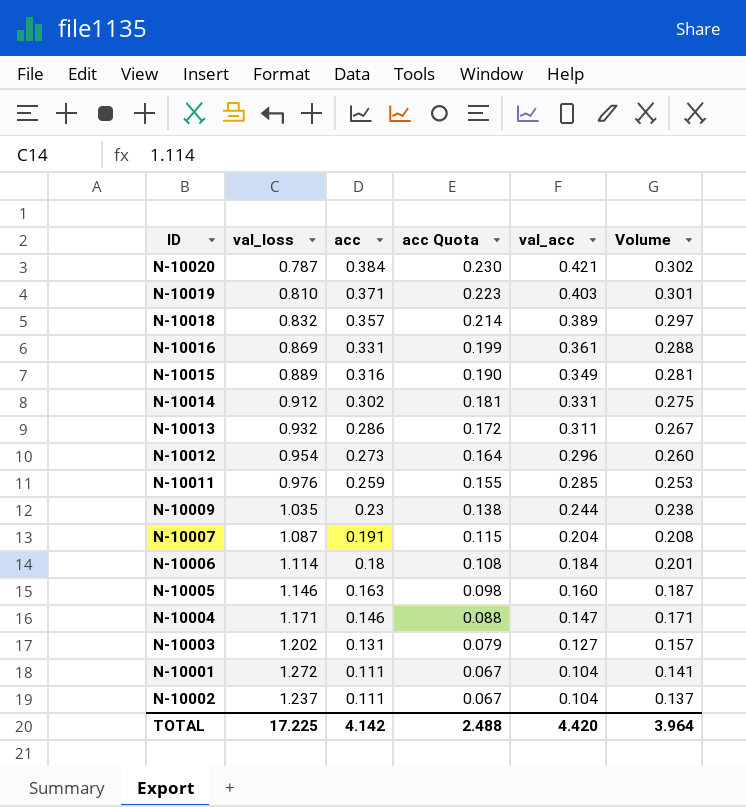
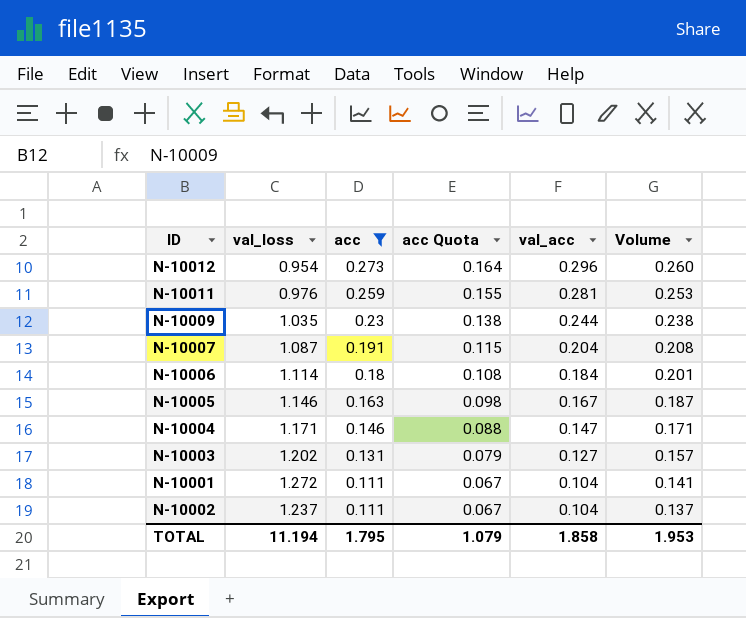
filter: none -> acc <= 0.273
N-10011 | val_acc: 0.285 -> 0.281
N-10005 | val_acc: 0.160 -> 0.167
TOTAL | val_loss: 17.225 -> 11.194
TOTAL | acc: 4.142 -> 1.795
TOTAL | acc Quota: 2.488 -> 1.079
TOTAL | val_acc: 4.420 -> 1.858
TOTAL | Volume: 3.964 -> 1.953

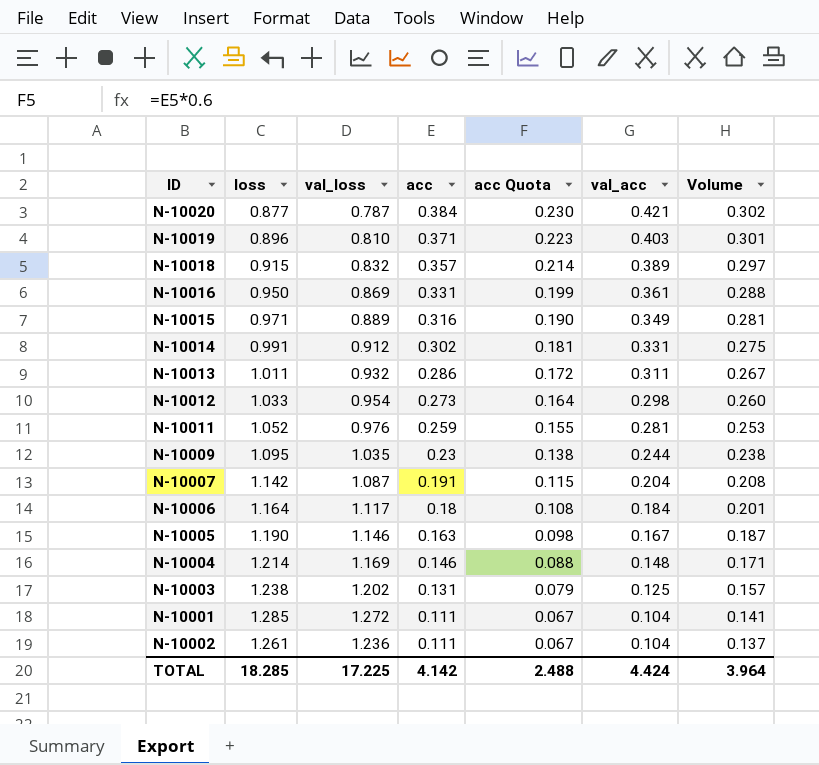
filter: acc <= 0.273 -> none
column loss | position: none -> 2
N-10012 | val_acc: 0.296 -> 0.298
N-10006 | val_loss: 1.114 -> 1.117
N-10004 | val_loss: 1.171 -> 1.169
N-10004 | val_acc: 0.147 -> 0.148
N-10003 | val_acc: 0.127 -> 0.125
N-10002 | val_loss: 1.237 -> 1.236
TOTAL | val_loss: 11.194 -> 17.225
TOTAL | acc: 1.795 -> 4.142
TOTAL | acc Quota: 1.079 -> 2.488
TOTAL | val_acc: 1.858 -> 4.424
TOTAL | Volume: 1.953 -> 3.964

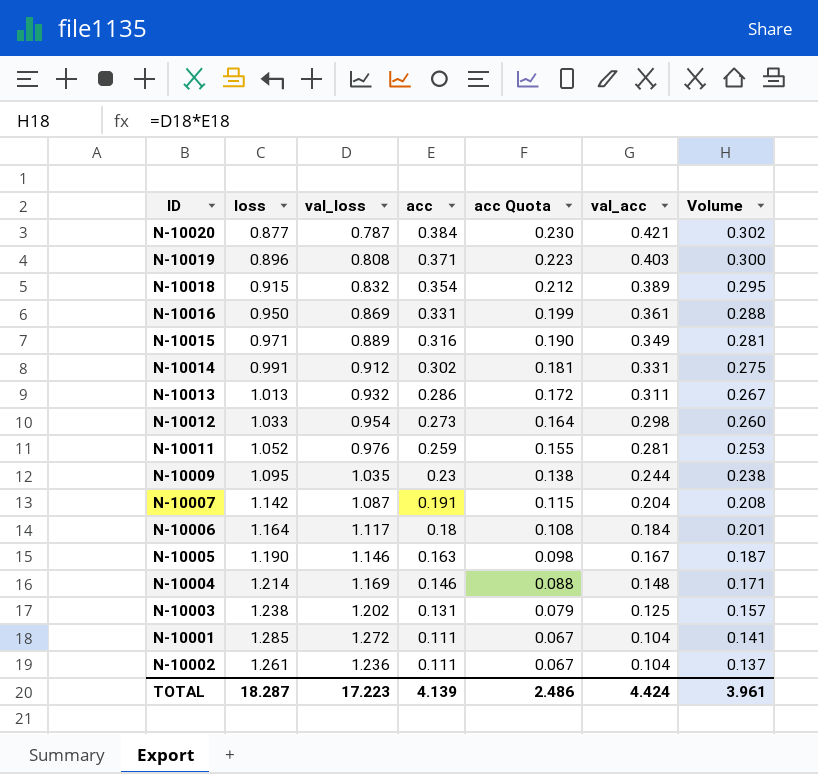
N-10019 | val_loss: 0.810 -> 0.808
N-10019 | Volume: 0.301 -> 0.300
N-10018 | acc: 0.357 -> 0.354
N-10018 | acc Quota: 0.214 -> 0.212
N-10018 | Volume: 0.297 -> 0.295
N-10013 | loss: 1.011 -> 1.013
TOTAL | loss: 18.285 -> 18.287
TOTAL | val_loss: 17.225 -> 17.223
TOTAL | acc: 4.142 -> 4.139
TOTAL | acc Quota: 2.488 -> 2.486
TOTAL | Volume: 3.964 -> 3.961

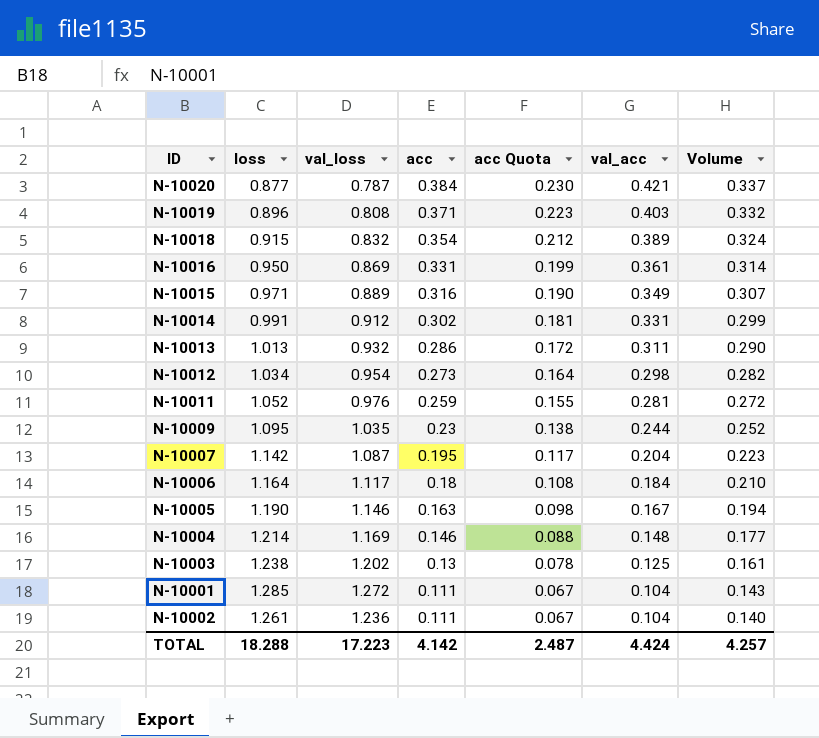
column Volume | formula: [val_loss] * [acc] -> [loss] * [acc]
N-10012 | loss: 1.033 -> 1.034
N-10007 | acc: 0.191 -> 0.195
N-10007 | acc Quota: 0.115 -> 0.117
N-10003 | acc: 0.131 -> 0.13
N-10003 | acc Quota: 0.079 -> 0.078
TOTAL | loss: 18.287 -> 18.288
TOTAL | acc: 4.139 -> 4.142
TOTAL | acc Quota: 2.486 -> 2.487
TOTAL | Volume: 3.961 -> 4.257

